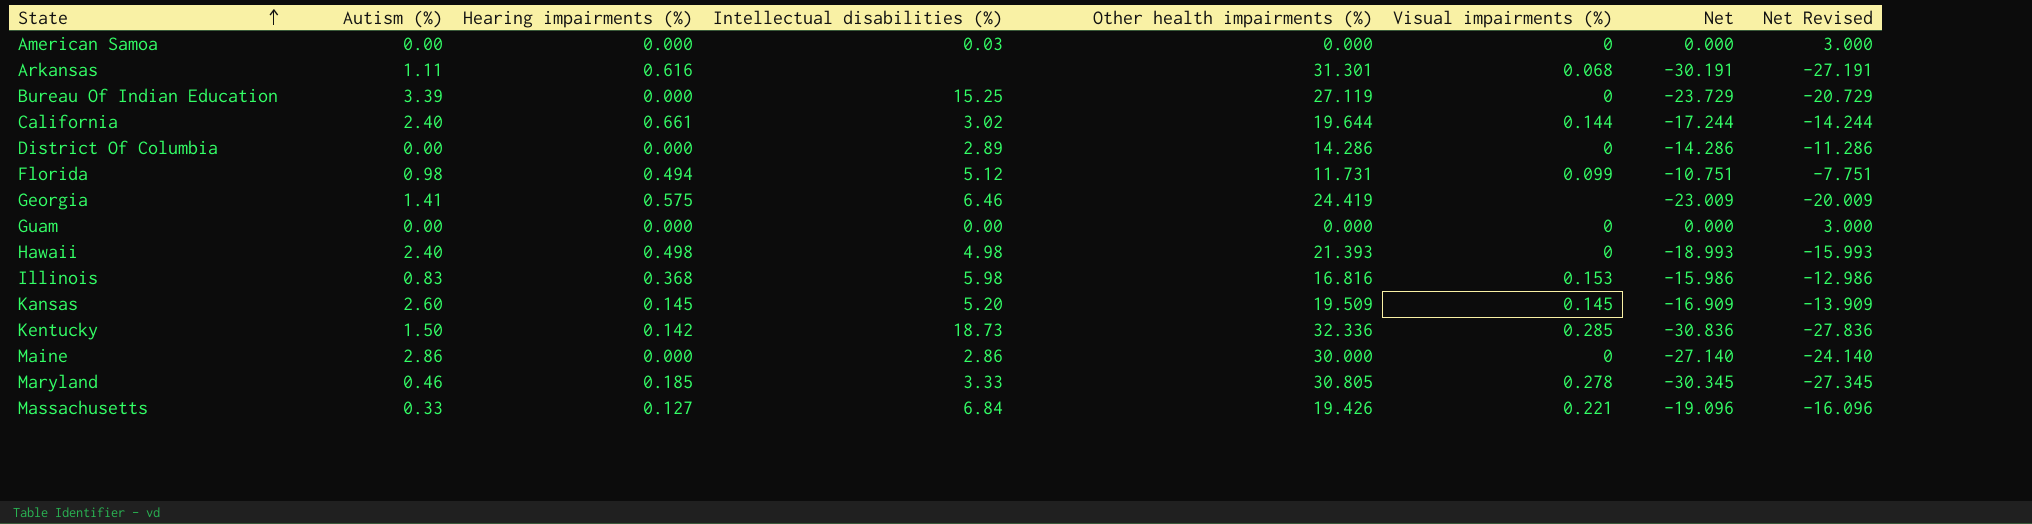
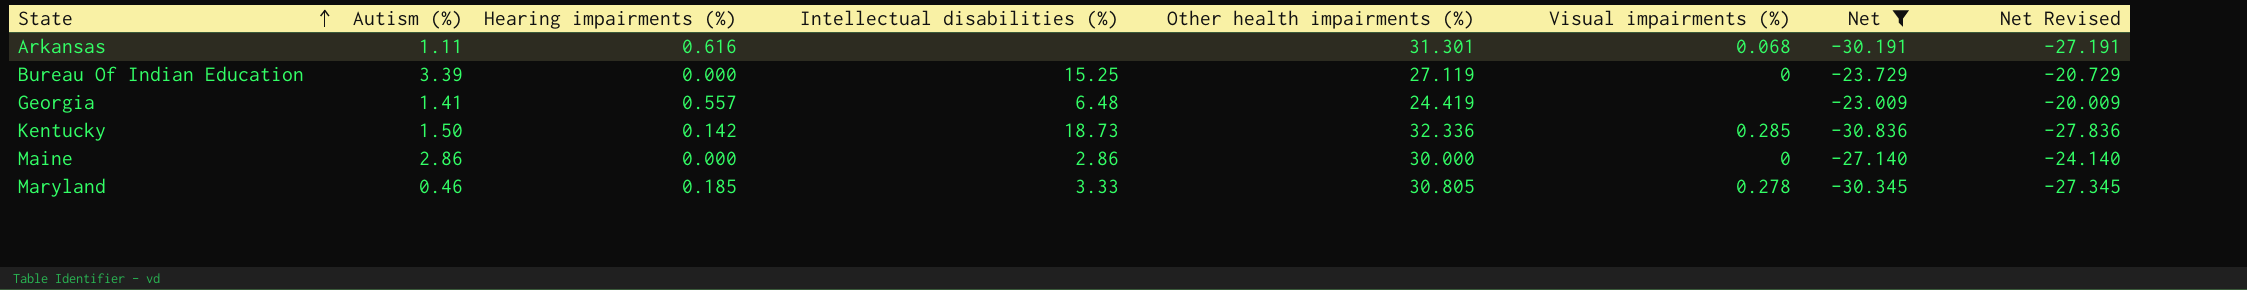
filter: none -> Net <= -23.009
Georgia | Hearing impairments (%): 0.575 -> 0.557
Georgia | Intellectual disabilities (%): 6.46 -> 6.48

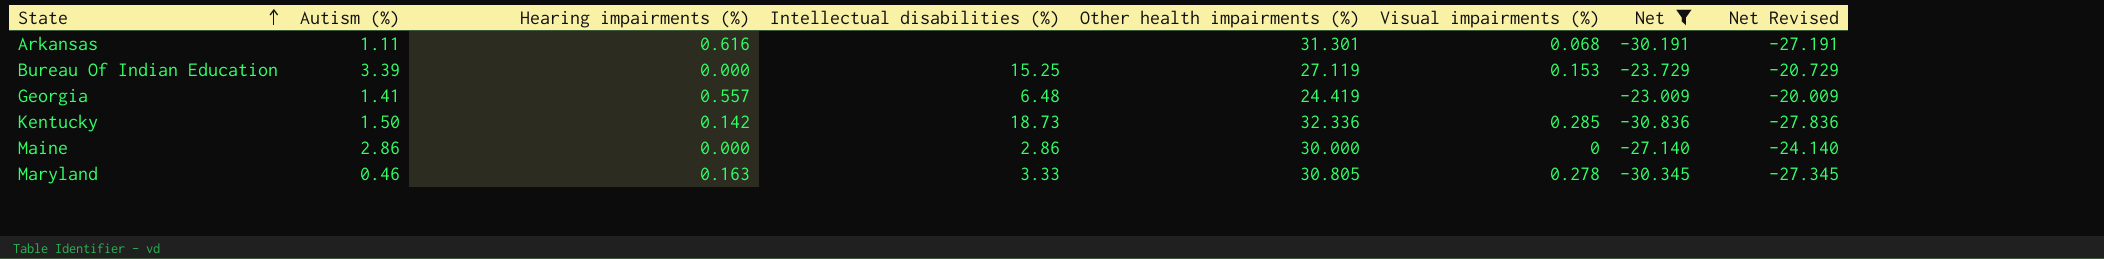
Bureau Of Indian Education | Visual impairments (%): 0 -> 0.153
Maryland | Hearing impairments (%): 0.185 -> 0.163

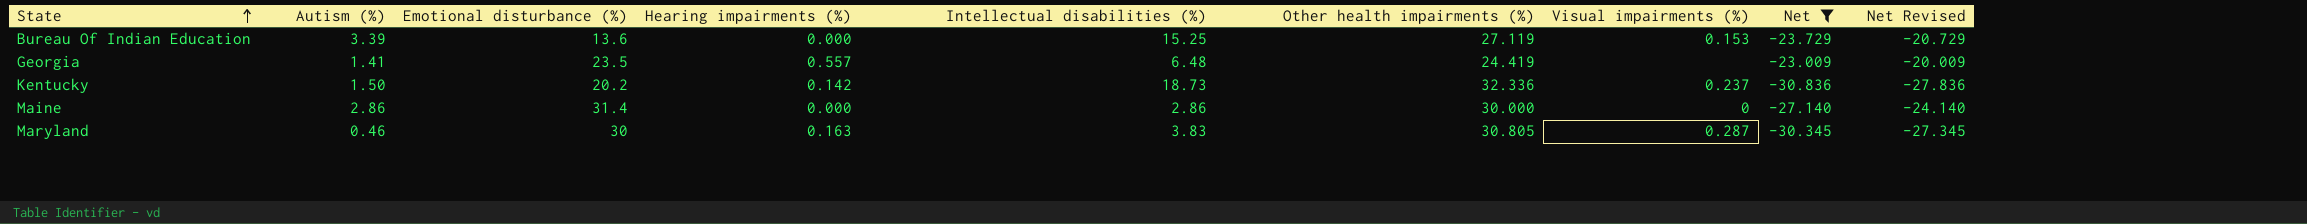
column Emotional disturbance (%) | position: none -> 3
row Arkansas: 1.11 | 0.616 | none | 31.301 | 0.068 | -30.191 | -27.191 -> none
Kentucky | Visual impairments (%): 0.285 -> 0.237
Maryland | Intellectual disabilities (%): 3.33 -> 3.83
Maryland | Visual impairments (%): 0.278 -> 0.287

